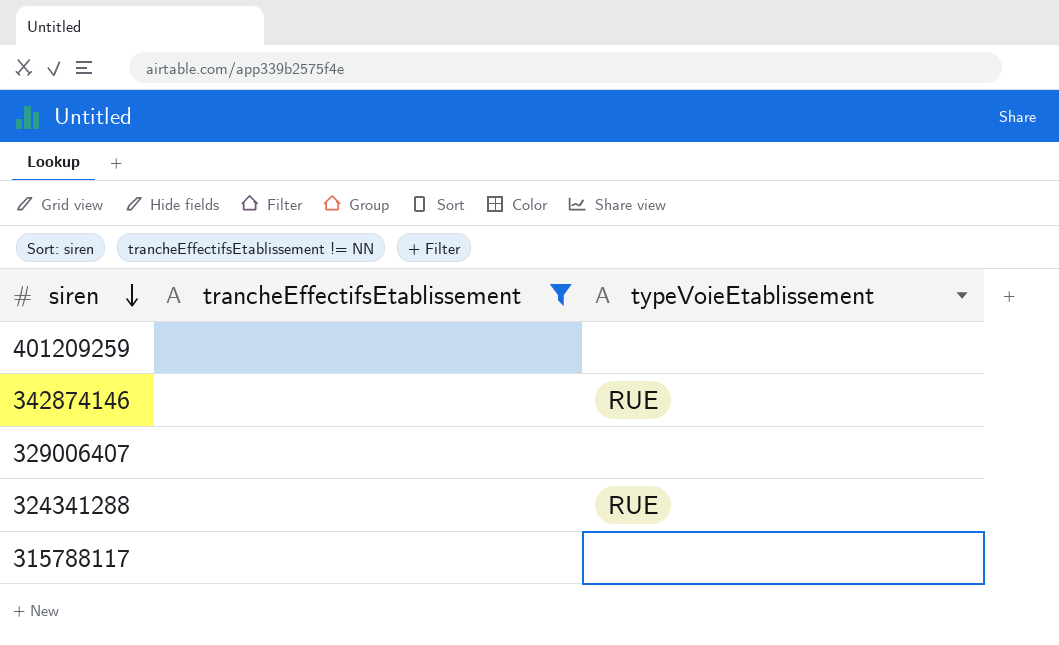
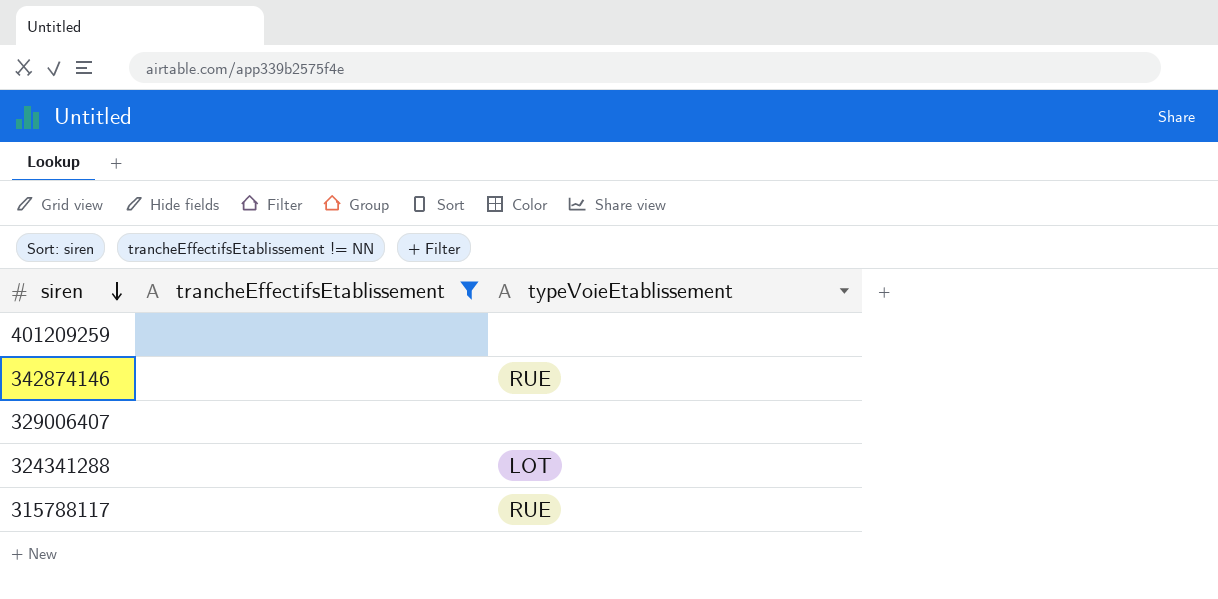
324341288 | typeVoieEtablissement: RUE -> LOT
315788117 | typeVoieEtablissement: none -> RUE

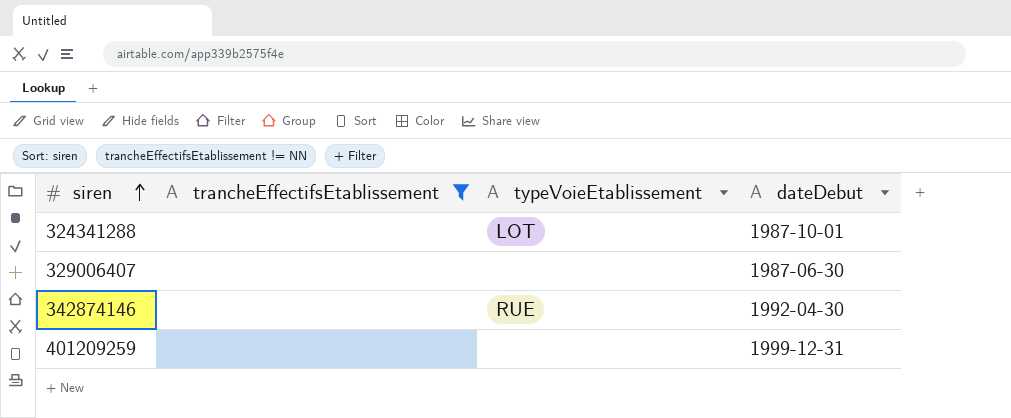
row order: siren descending -> siren ascending
column dateDebut | position: none -> 4
row 315788117: none | RUE -> none

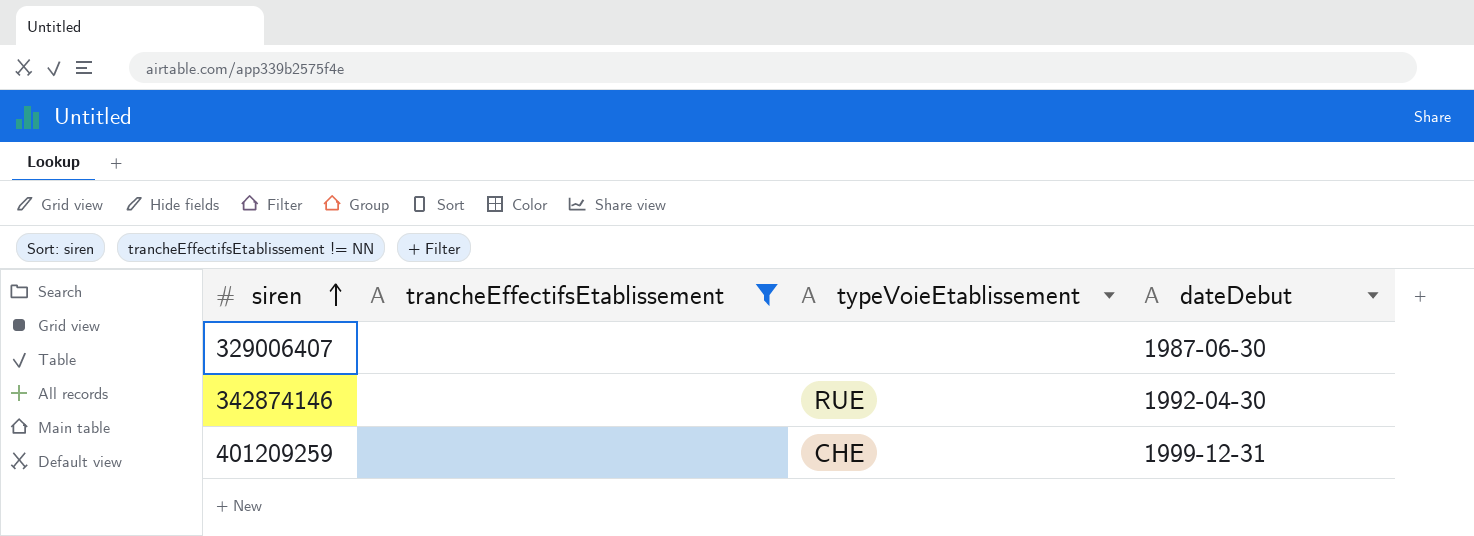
row 324341288: none | LOT | 1987-10-01 -> none
401209259 | typeVoieEtablissement: none -> CHE

